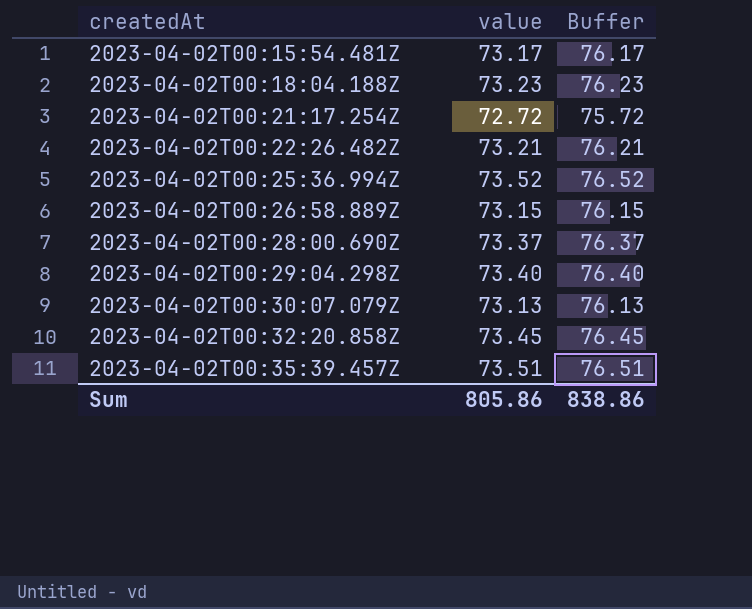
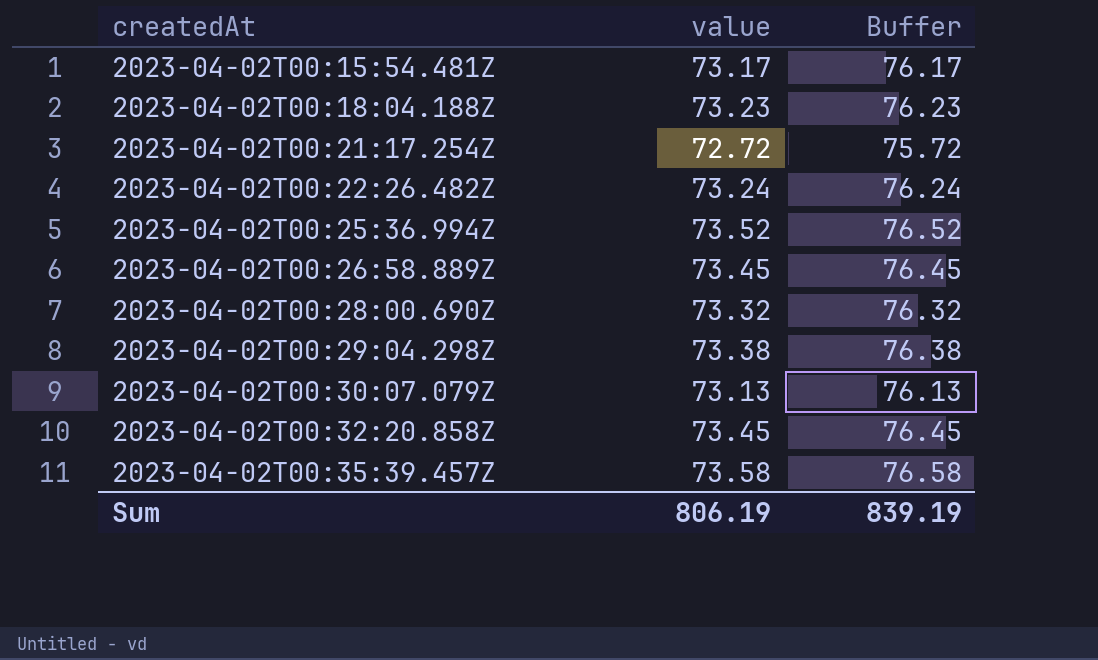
2023-04-02T00:22:26.482Z | value: 73.21 -> 73.24
2023-04-02T00:22:26.482Z | Buffer: 76.21 -> 76.24
2023-04-02T00:26:58.889Z | value: 73.15 -> 73.45
2023-04-02T00:26:58.889Z | Buffer: 76.15 -> 76.45
2023-04-02T00:28:00.690Z | value: 73.37 -> 73.32
2023-04-02T00:28:00.690Z | Buffer: 76.37 -> 76.32
2023-04-02T00:29:04.298Z | value: 73.40 -> 73.38
2023-04-02T00:29:04.298Z | Buffer: 76.40 -> 76.38
2023-04-02T00:35:39.457Z | value: 73.51 -> 73.58
2023-04-02T00:35:39.457Z | Buffer: 76.51 -> 76.58
Sum | value: 805.86 -> 806.19
Sum | Buffer: 838.86 -> 839.19

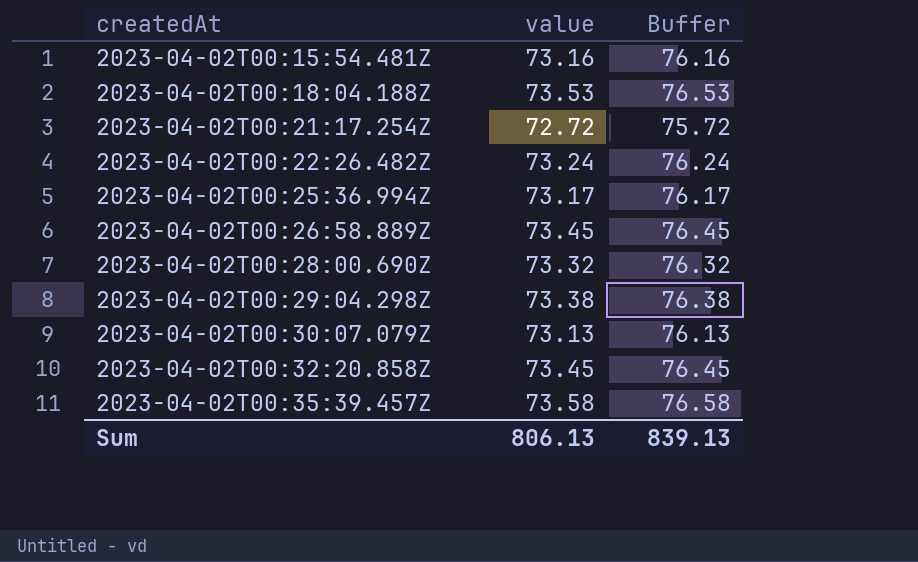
2023-04-02T00:15:54.481Z | value: 73.17 -> 73.16
2023-04-02T00:15:54.481Z | Buffer: 76.17 -> 76.16
2023-04-02T00:18:04.188Z | value: 73.23 -> 73.53
2023-04-02T00:18:04.188Z | Buffer: 76.23 -> 76.53
2023-04-02T00:25:36.994Z | value: 73.52 -> 73.17
2023-04-02T00:25:36.994Z | Buffer: 76.52 -> 76.17
Sum | value: 806.19 -> 806.13
Sum | Buffer: 839.19 -> 839.13

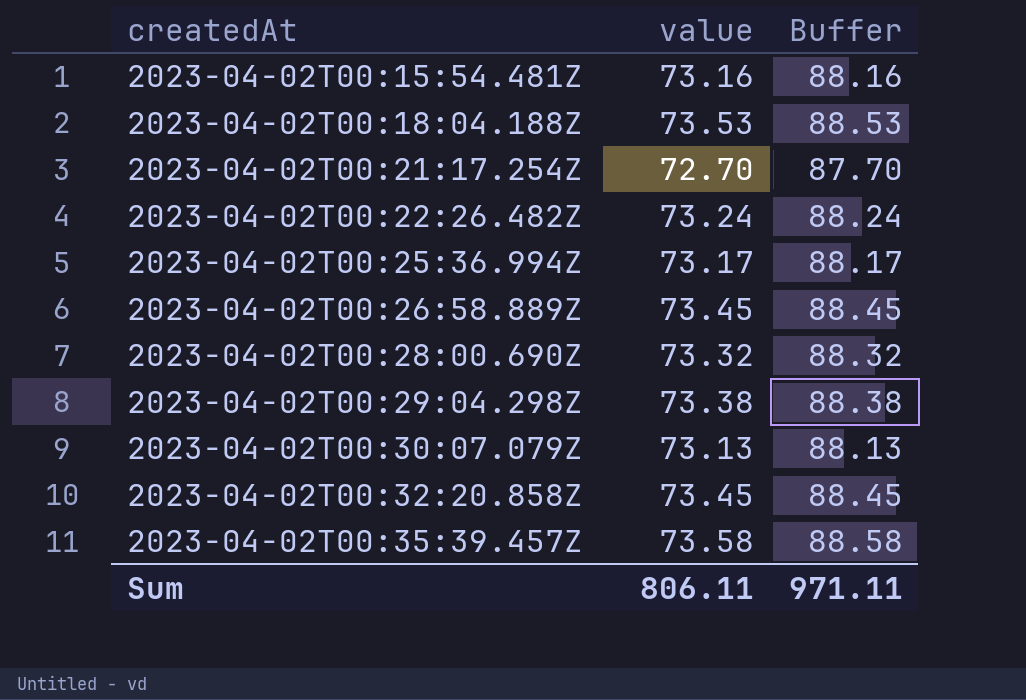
column Buffer | formula: [value] + 3 -> [value] + 15
2023-04-02T00:21:17.254Z | value: 72.72 -> 72.70
Sum | value: 806.13 -> 806.11
Sum | Buffer: 839.13 -> 971.11

